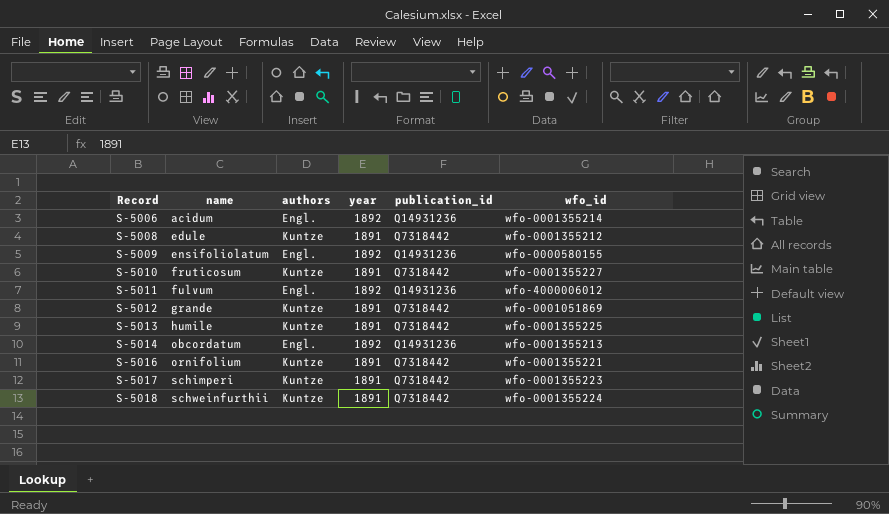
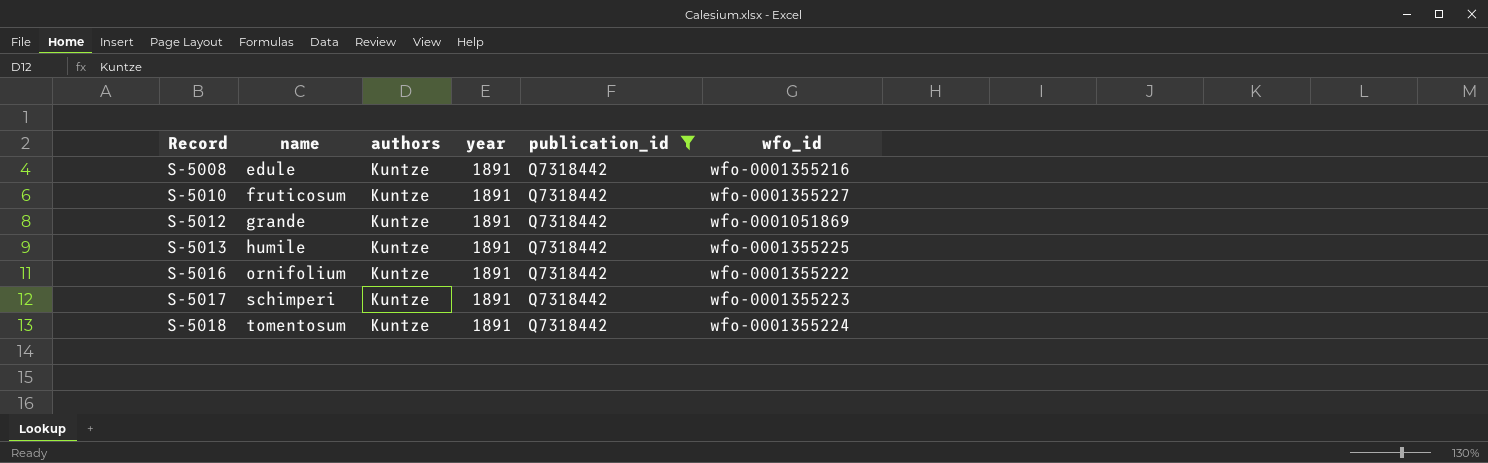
filter: none -> publication_id = Q7318442
S-5008 | wfo_id: wfo-0001355212 -> wfo-0001355216
S-5016 | wfo_id: wfo-0001355221 -> wfo-0001355222
S-5018 | name: schweinfurthii -> tomentosum

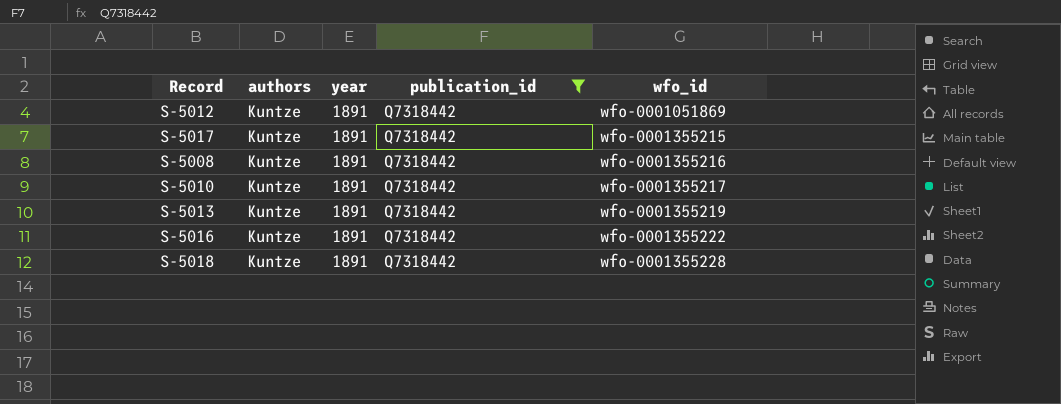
row order: Record ascending -> wfo_id ascending
column name | position: 2 -> none
S-5017 | wfo_id: wfo-0001355223 -> wfo-0001355215
S-5010 | wfo_id: wfo-0001355227 -> wfo-0001355217
S-5013 | wfo_id: wfo-0001355225 -> wfo-0001355219
S-5018 | wfo_id: wfo-0001355224 -> wfo-0001355228

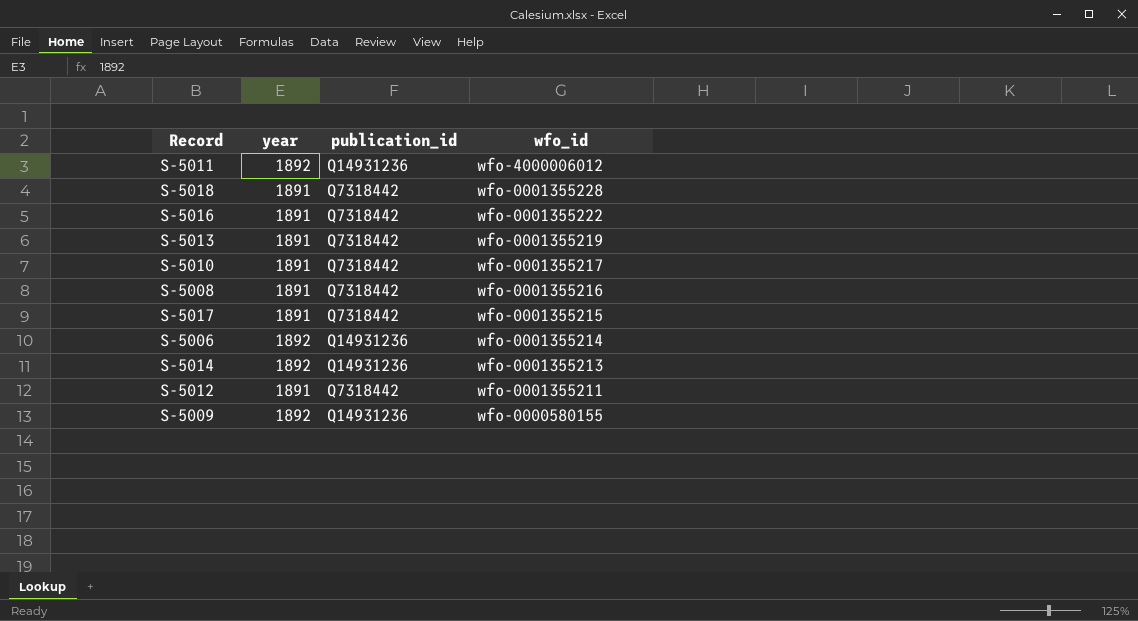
filter: publication_id = Q7318442 -> none
row order: wfo_id ascending -> wfo_id descending
column authors | position: 2 -> none
S-5012 | wfo_id: wfo-0001051869 -> wfo-0001355211

